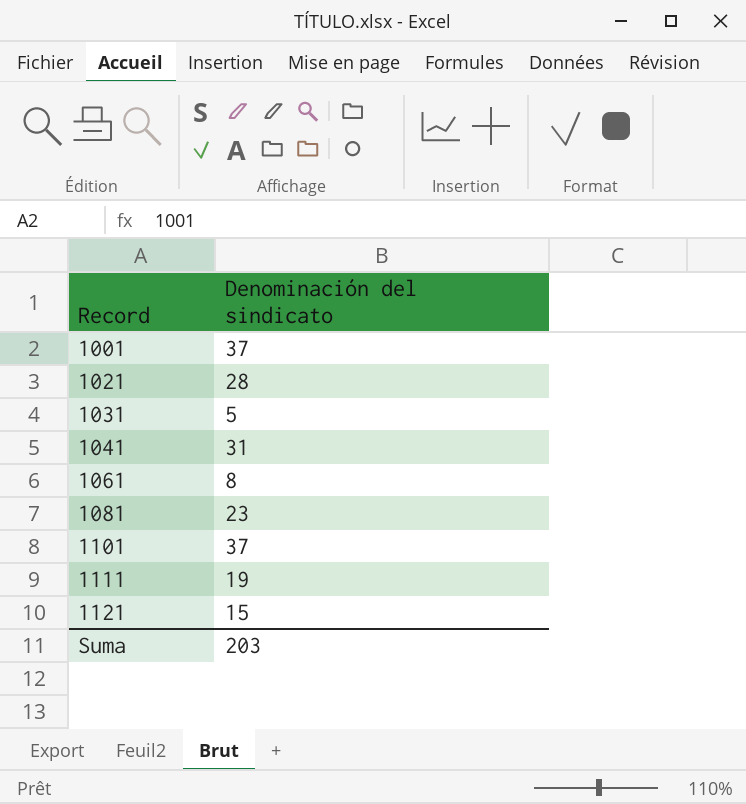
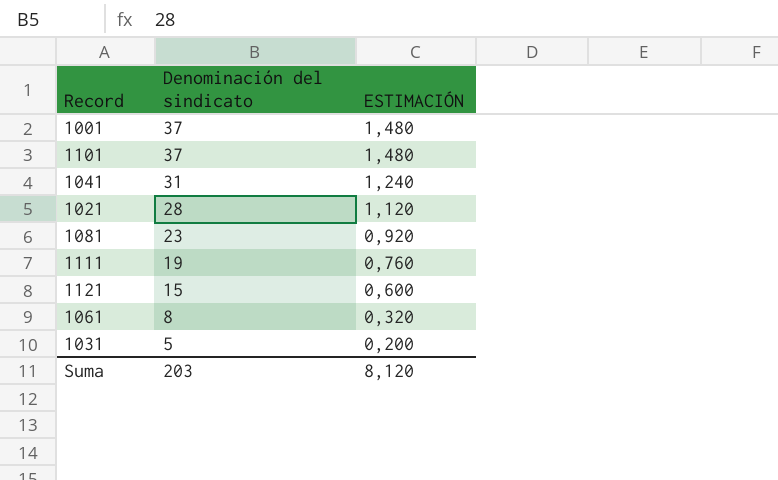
row order: Record ascending -> Denominación del sindicato descending
column ESTIMACIÓN | formula: none -> [Denominación del sindicato] * 0,04

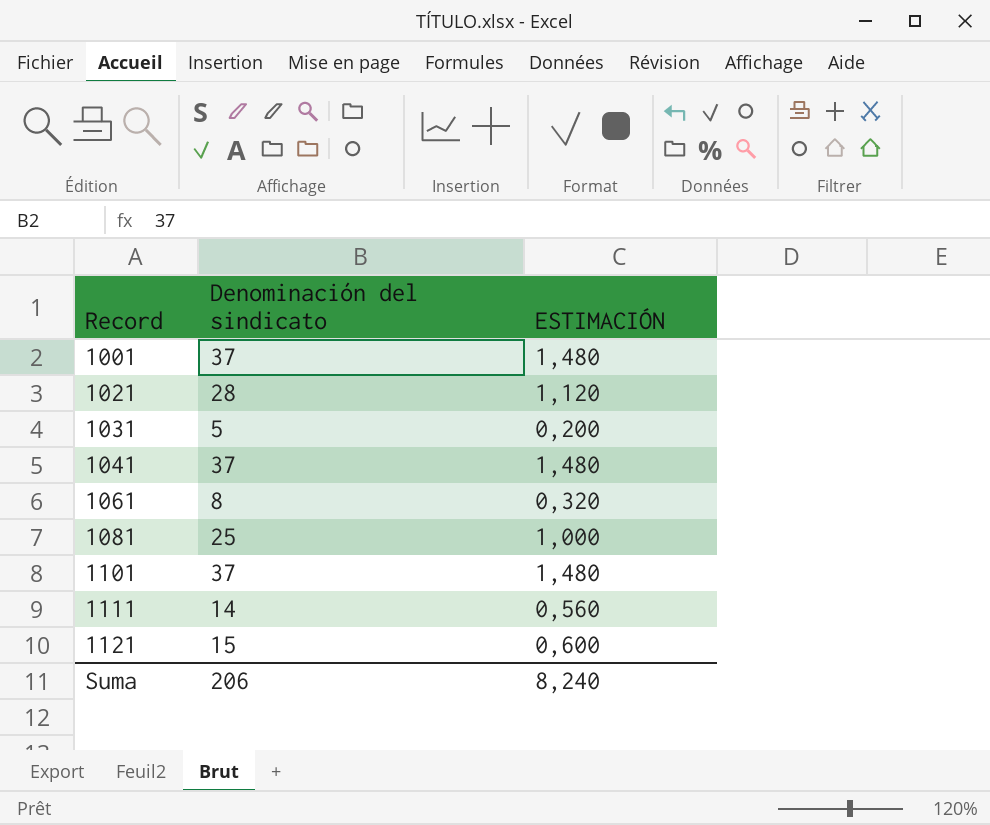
row order: Denominación del sindicato descending -> Record ascending
1041 | Denominación del sindicato: 31 -> 37
1041 | ESTIMACIÓN: 1,240 -> 1,480
1081 | Denominación del sindicato: 23 -> 25
1081 | ESTIMACIÓN: 0,920 -> 1,000
1111 | Denominación del sindicato: 19 -> 14
1111 | ESTIMACIÓN: 0,760 -> 0,560
Suma | Denominación del sindicato: 203 -> 206
Suma | ESTIMACIÓN: 8,120 -> 8,240

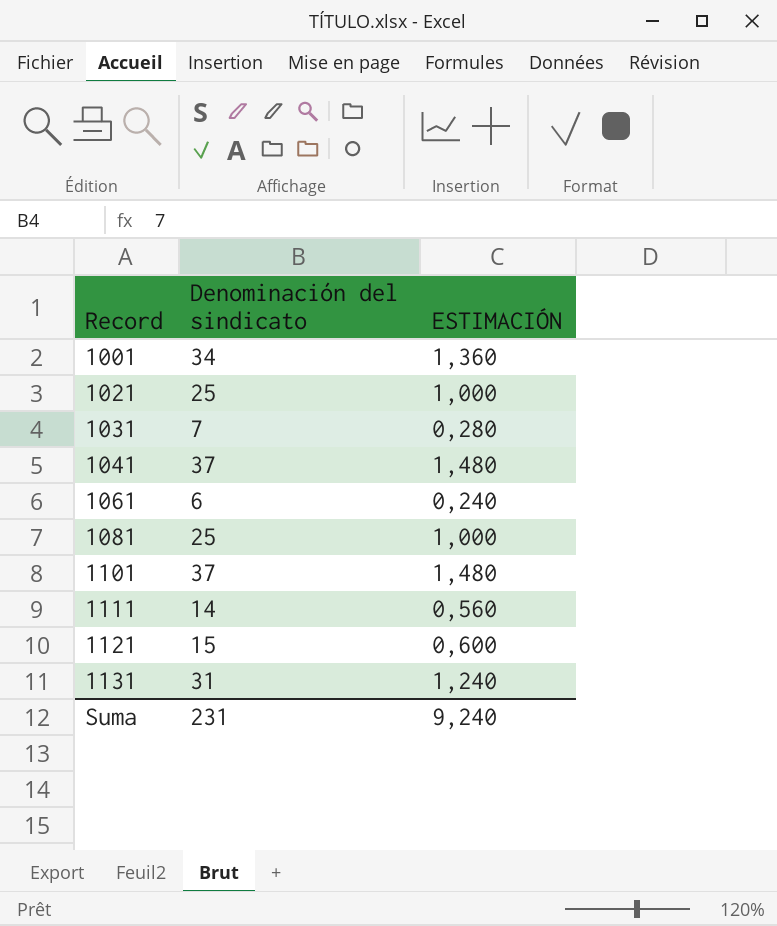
1001 | Denominación del sindicato: 37 -> 34
1001 | ESTIMACIÓN: 1,480 -> 1,360
1021 | Denominación del sindicato: 28 -> 25
1021 | ESTIMACIÓN: 1,120 -> 1,000
1031 | Denominación del sindicato: 5 -> 7
1031 | ESTIMACIÓN: 0,200 -> 0,280
1061 | Denominación del sindicato: 8 -> 6
1061 | ESTIMACIÓN: 0,320 -> 0,240
row 1131: none -> 31 | 1,240
Suma | Denominación del sindicato: 206 -> 231
Suma | ESTIMACIÓN: 8,240 -> 9,240

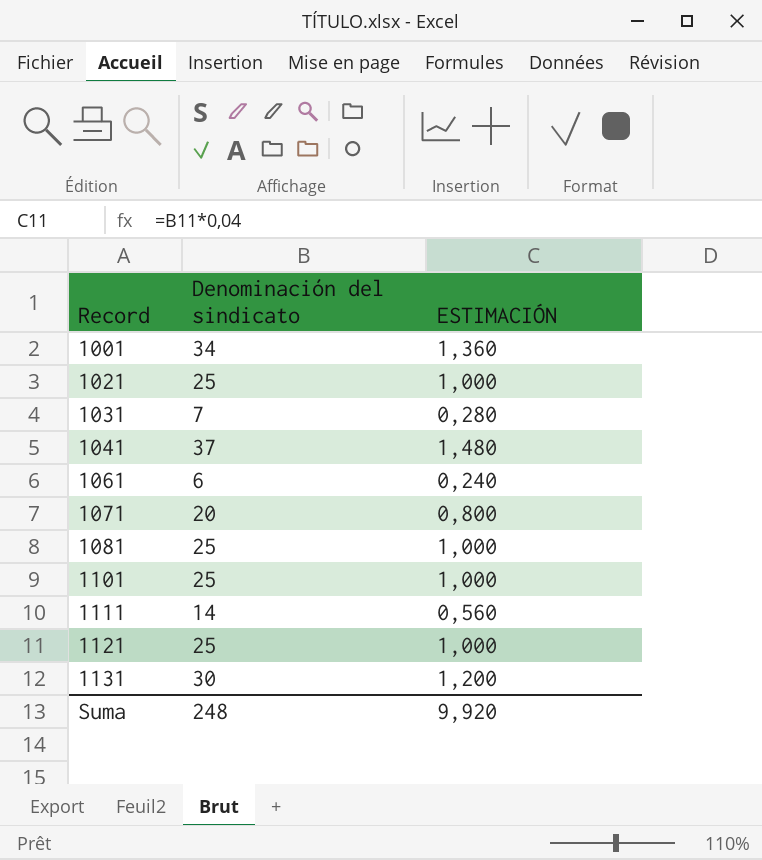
row 1071: none -> 20 | 0,800
1101 | Denominación del sindicato: 37 -> 25
1101 | ESTIMACIÓN: 1,480 -> 1,000
1121 | Denominación del sindicato: 15 -> 25
1121 | ESTIMACIÓN: 0,600 -> 1,000
1131 | Denominación del sindicato: 31 -> 30
1131 | ESTIMACIÓN: 1,240 -> 1,200
Suma | Denominación del sindicato: 231 -> 248
Suma | ESTIMACIÓN: 9,240 -> 9,920

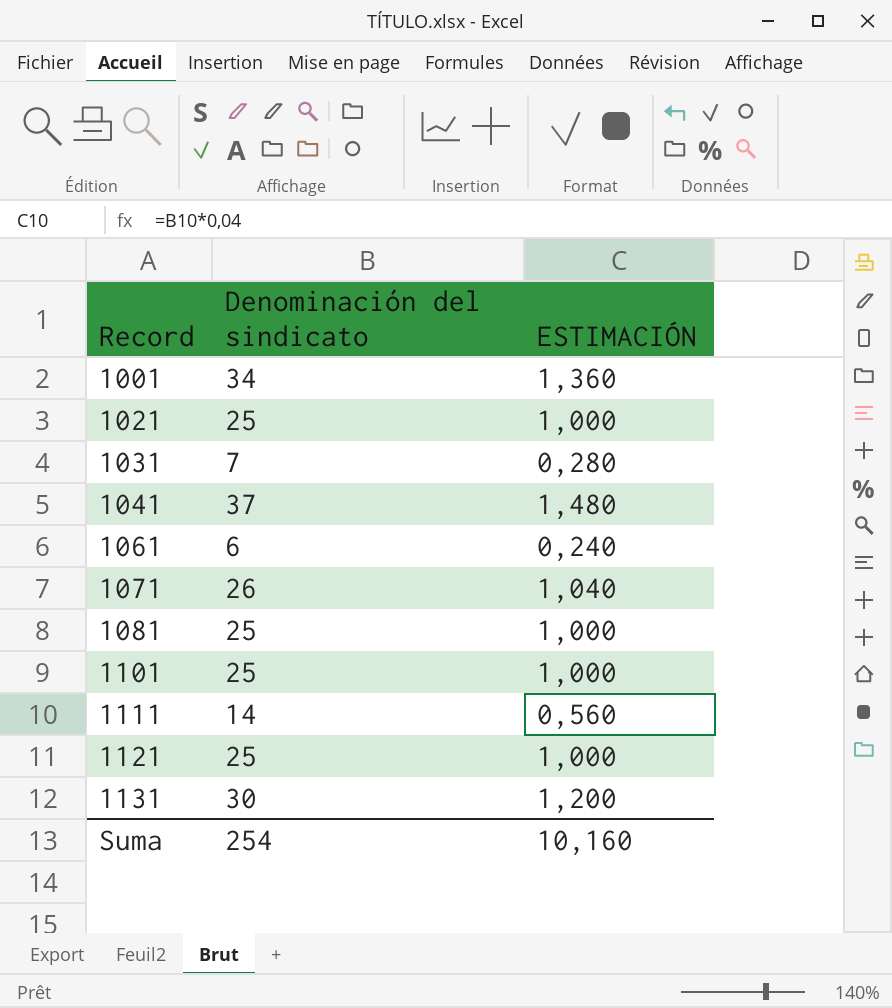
1071 | Denominación del sindicato: 20 -> 26
1071 | ESTIMACIÓN: 0,800 -> 1,040
Suma | Denominación del sindicato: 248 -> 254
Suma | ESTIMACIÓN: 9,920 -> 10,160

